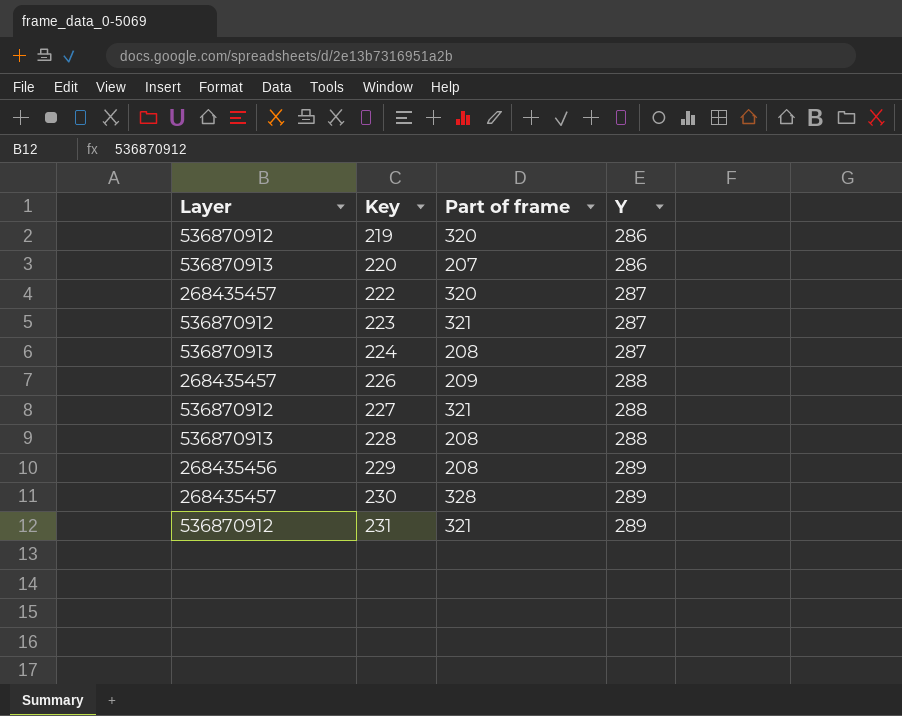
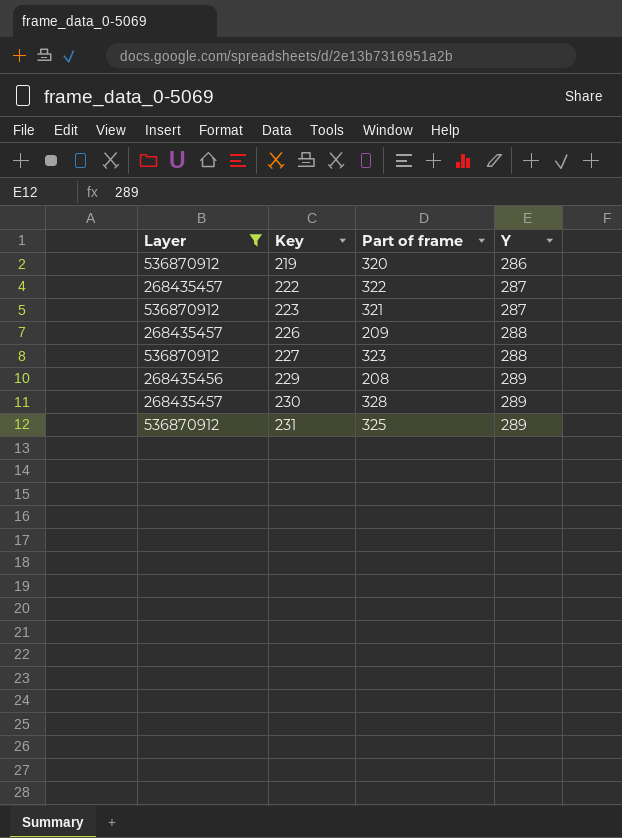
filter: none -> Layer != 536870913
222 | Part of frame: 320 -> 322
227 | Part of frame: 321 -> 323
231 | Part of frame: 321 -> 325

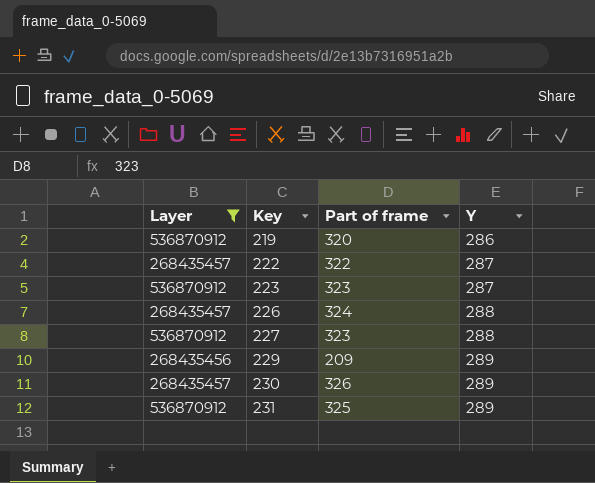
223 | Part of frame: 321 -> 323
226 | Part of frame: 209 -> 324
229 | Part of frame: 208 -> 209
230 | Part of frame: 328 -> 326

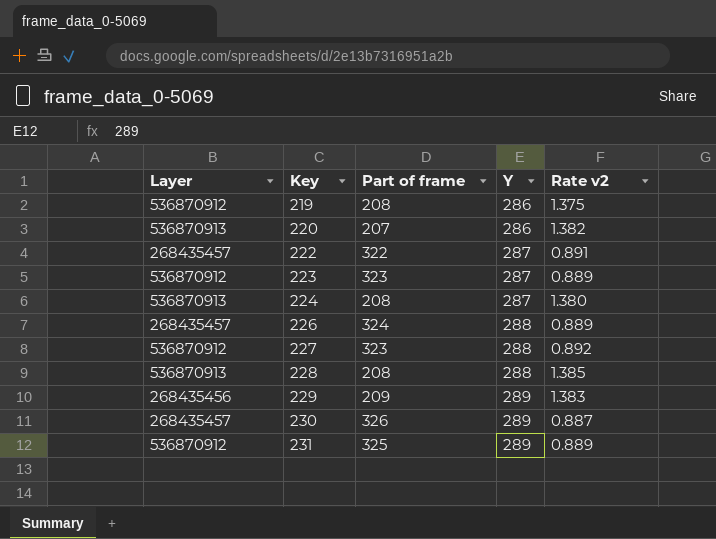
filter: Layer != 536870913 -> none
column Rate v2 | formula: none -> [Y] / [Part of frame]
219 | Part of frame: 320 -> 208

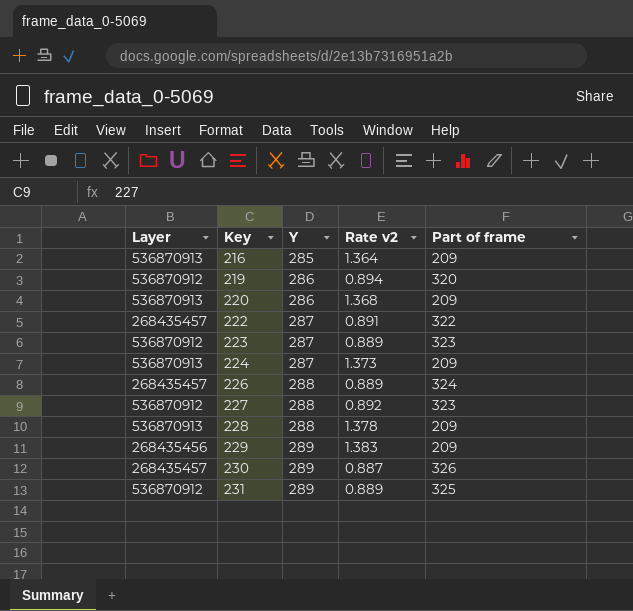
column Part of frame | position: 3 -> 5
row 216: none -> 536870913 | 285 | 1.364 | 209
219 | Rate v2: 1.375 -> 0.894
219 | Part of frame: 208 -> 320
220 | Rate v2: 1.382 -> 1.368
220 | Part of frame: 207 -> 209
224 | Rate v2: 1.380 -> 1.373
224 | Part of frame: 208 -> 209
228 | Rate v2: 1.385 -> 1.378
228 | Part of frame: 208 -> 209

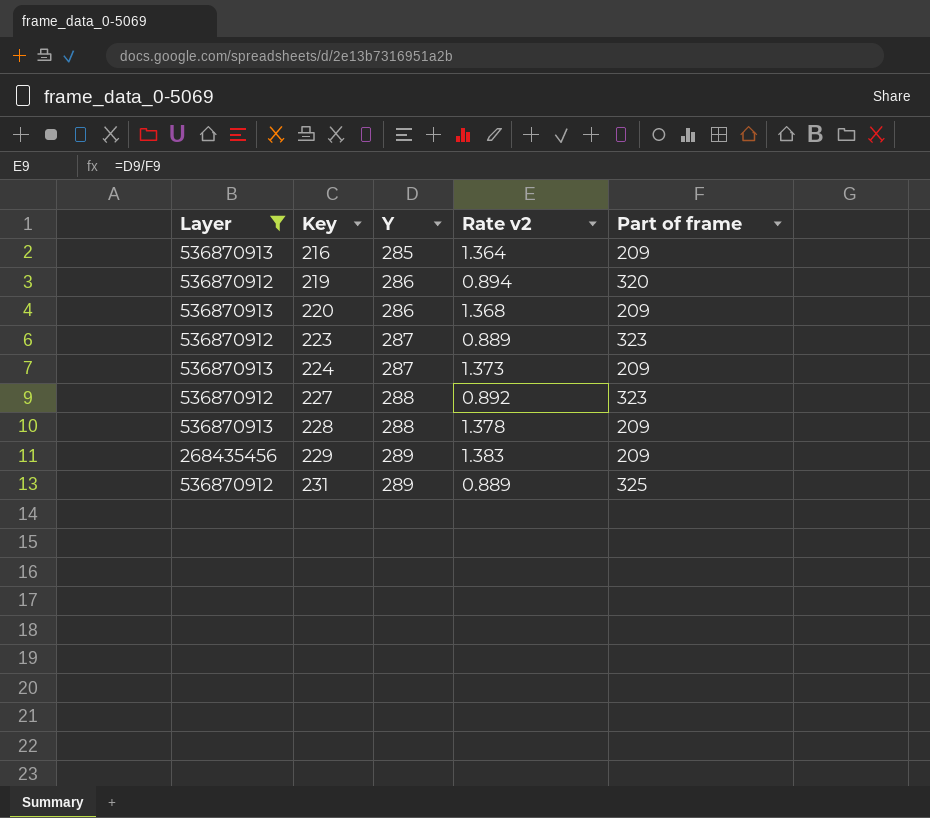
filter: none -> Layer != 268435457

